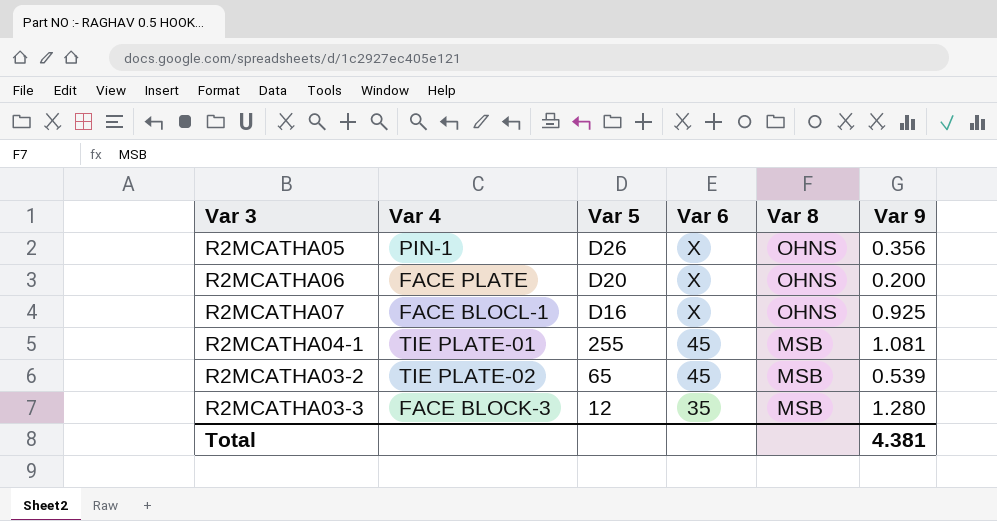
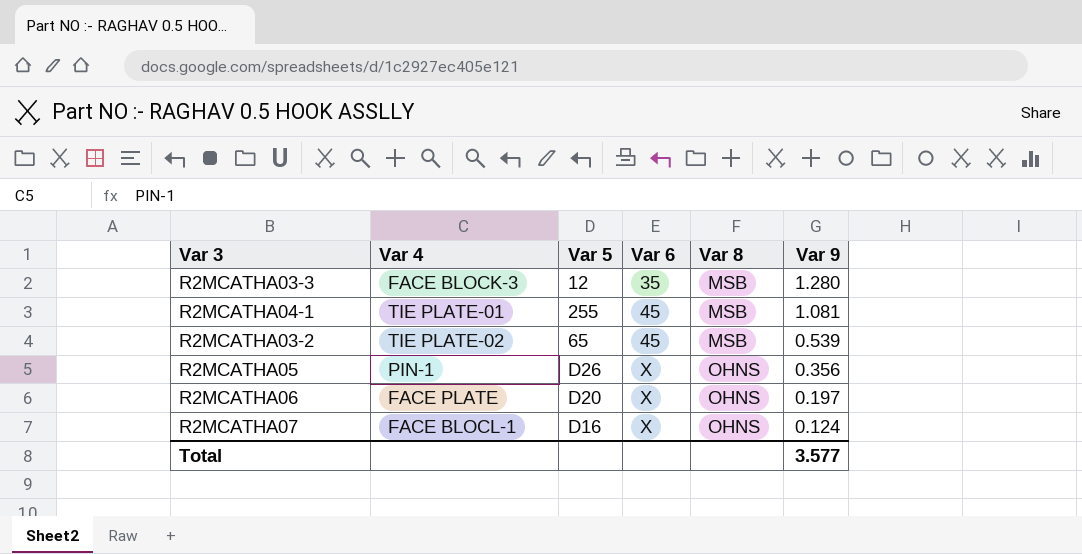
row order: Var 5 descending -> Var 6 ascending
R2MCATHA06 | Var 9: 0.200 -> 0.197
R2MCATHA07 | Var 9: 0.925 -> 0.124
Total | Var 9: 4.381 -> 3.577

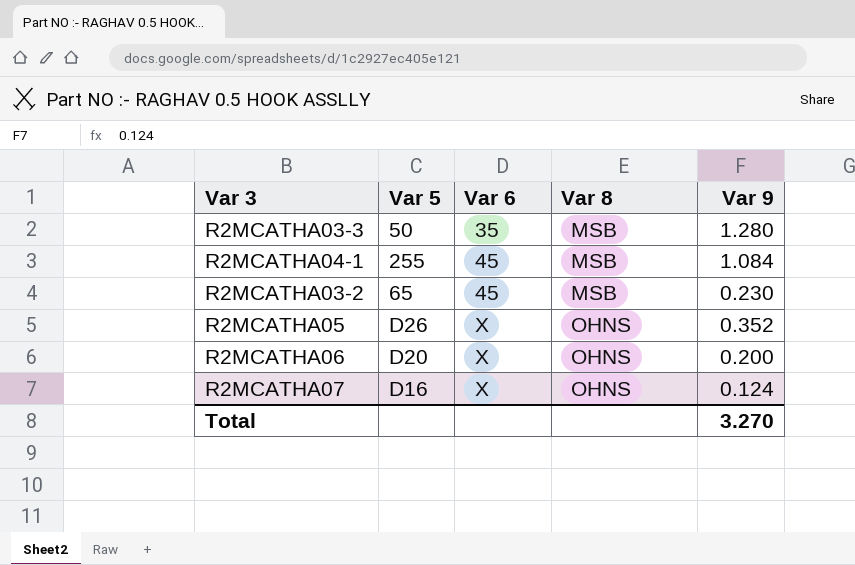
column Var 4 | position: 2 -> none
R2MCATHA03-3 | Var 5: 12 -> 50
R2MCATHA04-1 | Var 9: 1.081 -> 1.084
R2MCATHA03-2 | Var 9: 0.539 -> 0.230
R2MCATHA05 | Var 9: 0.356 -> 0.352
R2MCATHA06 | Var 9: 0.197 -> 0.200
Total | Var 9: 3.577 -> 3.270

